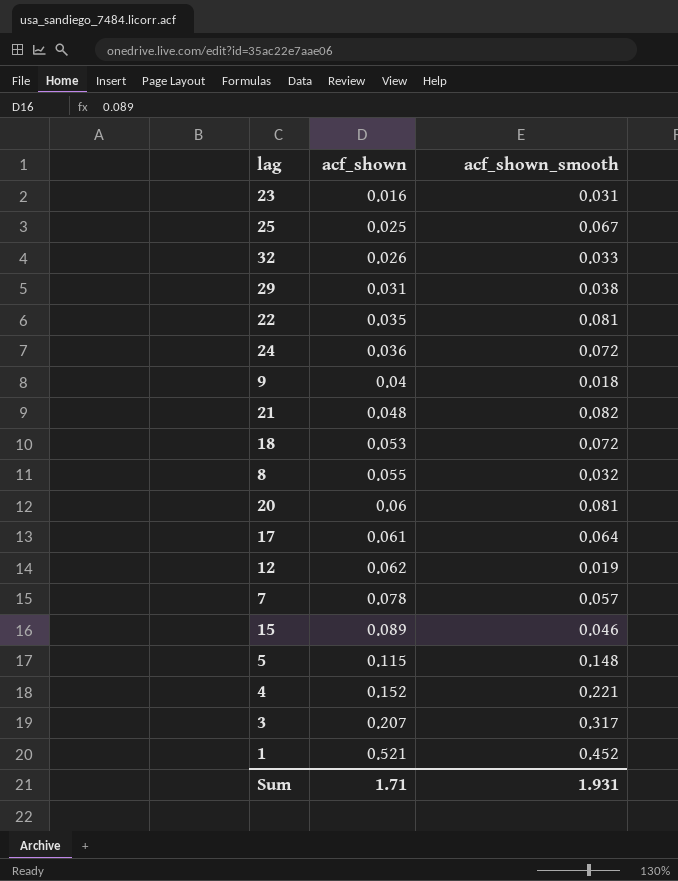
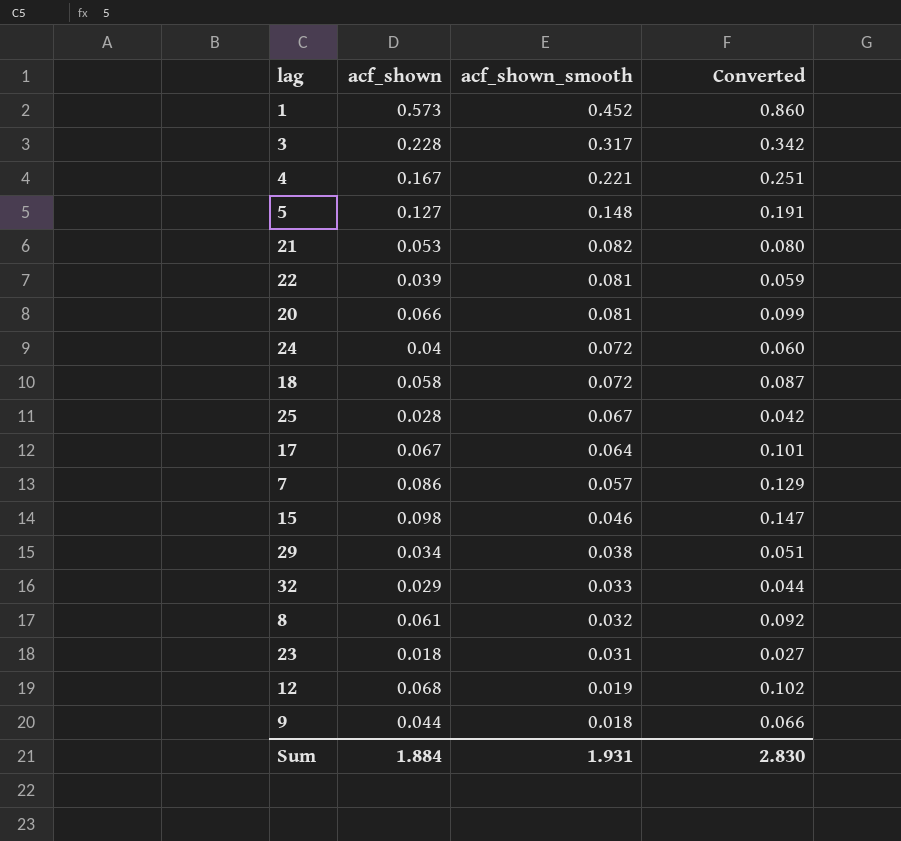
row order: acf_shown ascending -> acf_shown_smooth descending
column Converted | formula: none -> [acf_shown] * 1.5
1 | acf_shown: 0.521 -> 0.573
3 | acf_shown: 0.207 -> 0.228
4 | acf_shown: 0.152 -> 0.167
5 | acf_shown: 0.115 -> 0.127
21 | acf_shown: 0.048 -> 0.053
22 | acf_shown: 0.035 -> 0.039
20 | acf_shown: 0.06 -> 0.066
24 | acf_shown: 0.036 -> 0.04
18 | acf_shown: 0.053 -> 0.058
25 | acf_shown: 0.025 -> 0.028
17 | acf_shown: 0.061 -> 0.067
7 | acf_shown: 0.078 -> 0.086
15 | acf_shown: 0.089 -> 0.098
29 | acf_shown: 0.031 -> 0.034
32 | acf_shown: 0.026 -> 0.029
8 | acf_shown: 0.055 -> 0.061
23 | acf_shown: 0.016 -> 0.018
12 | acf_shown: 0.062 -> 0.068
9 | acf_shown: 0.04 -> 0.044
Sum | acf_shown: 1.71 -> 1.884

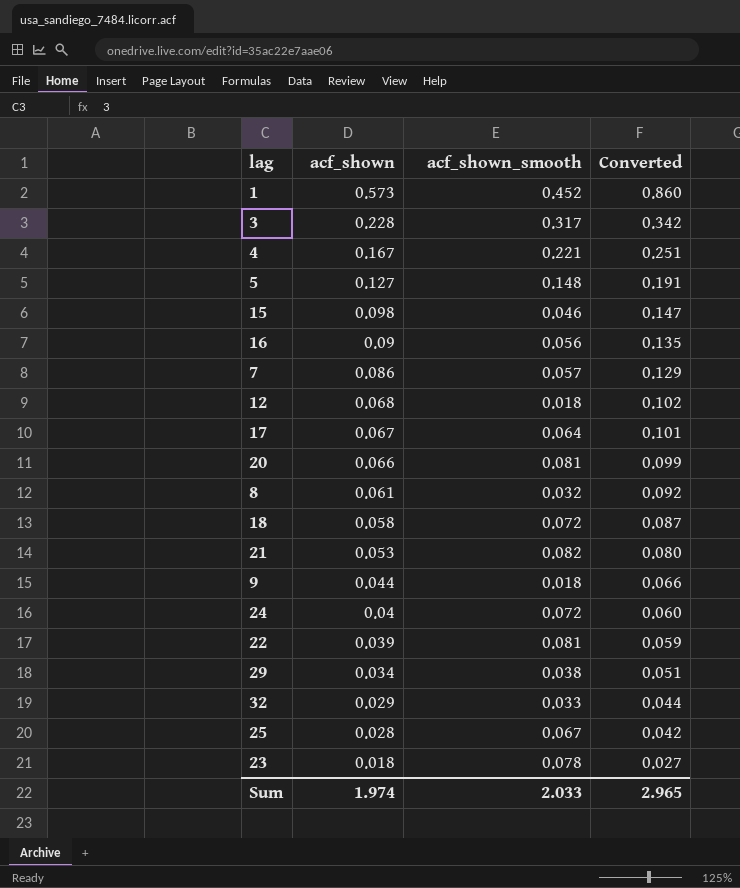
row order: acf_shown_smooth descending -> acf_shown descending
row 16: none -> 0.09 | 0.056 | 0.135
12 | acf_shown_smooth: 0.019 -> 0.018
23 | acf_shown_smooth: 0.031 -> 0.078
Sum | acf_shown: 1.884 -> 1.974
Sum | acf_shown_smooth: 1.931 -> 2.033
Sum | Converted: 2.830 -> 2.965

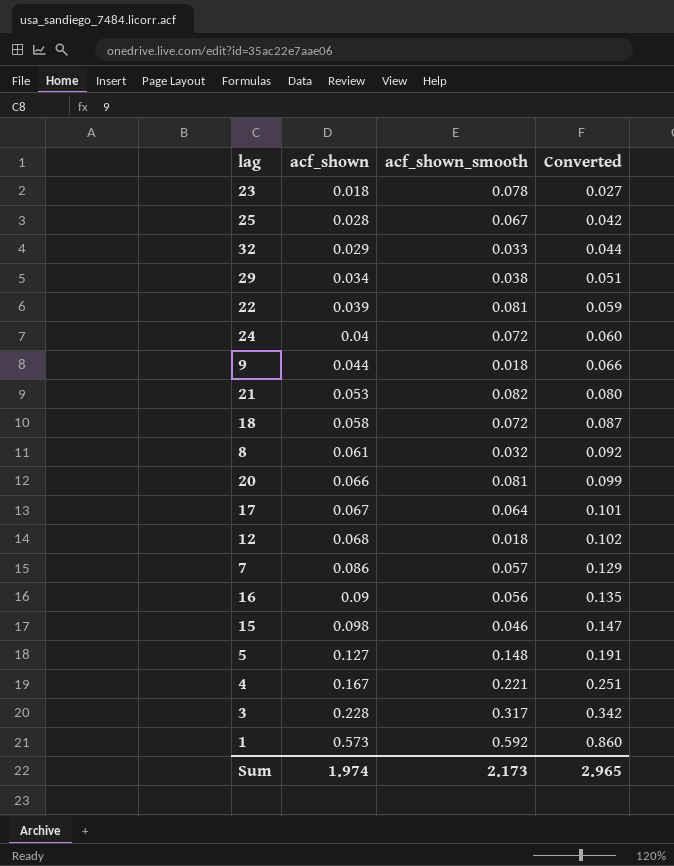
row order: acf_shown descending -> acf_shown ascending
1 | acf_shown_smooth: 0.452 -> 0.592
Sum | acf_shown_smooth: 2.033 -> 2.173

